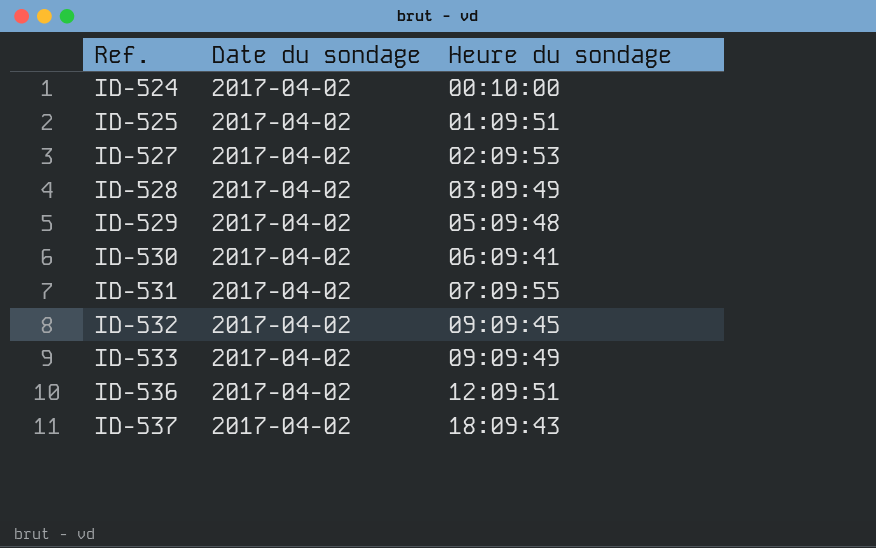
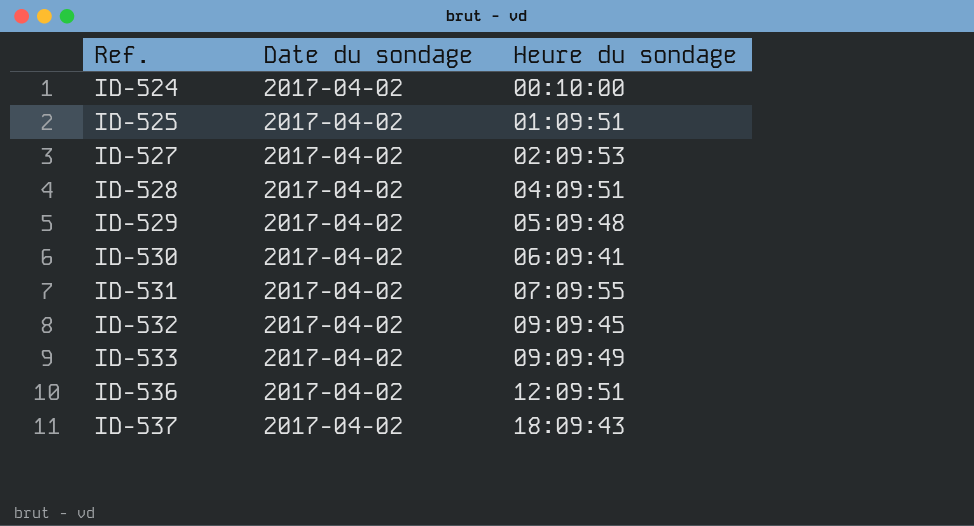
ID-528 | Heure du sondage: 03:09:49 -> 04:09:51

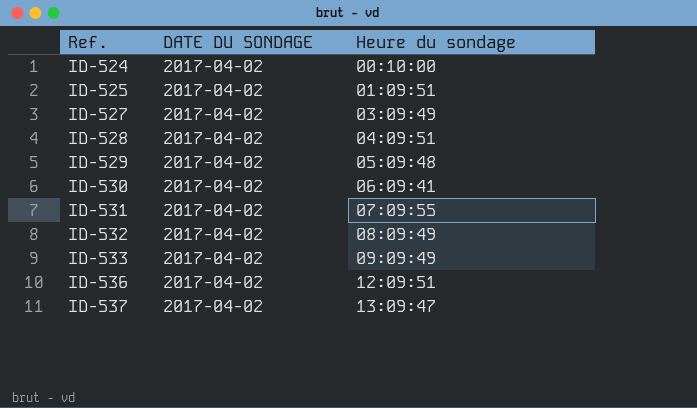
column name: Date du sondage -> DATE DU SONDAGE
ID-527 | Heure du sondage: 02:09:53 -> 03:09:49
ID-532 | Heure du sondage: 09:09:45 -> 08:09:49
ID-537 | Heure du sondage: 18:09:43 -> 13:09:47

